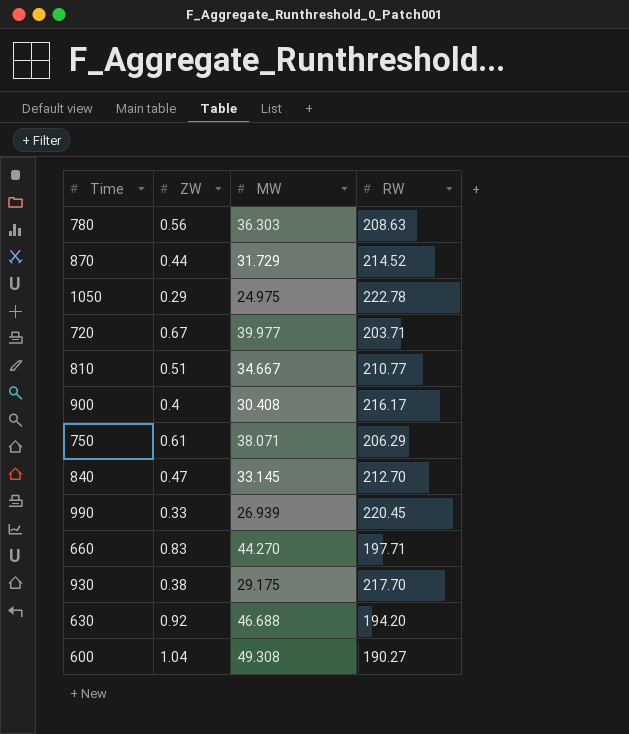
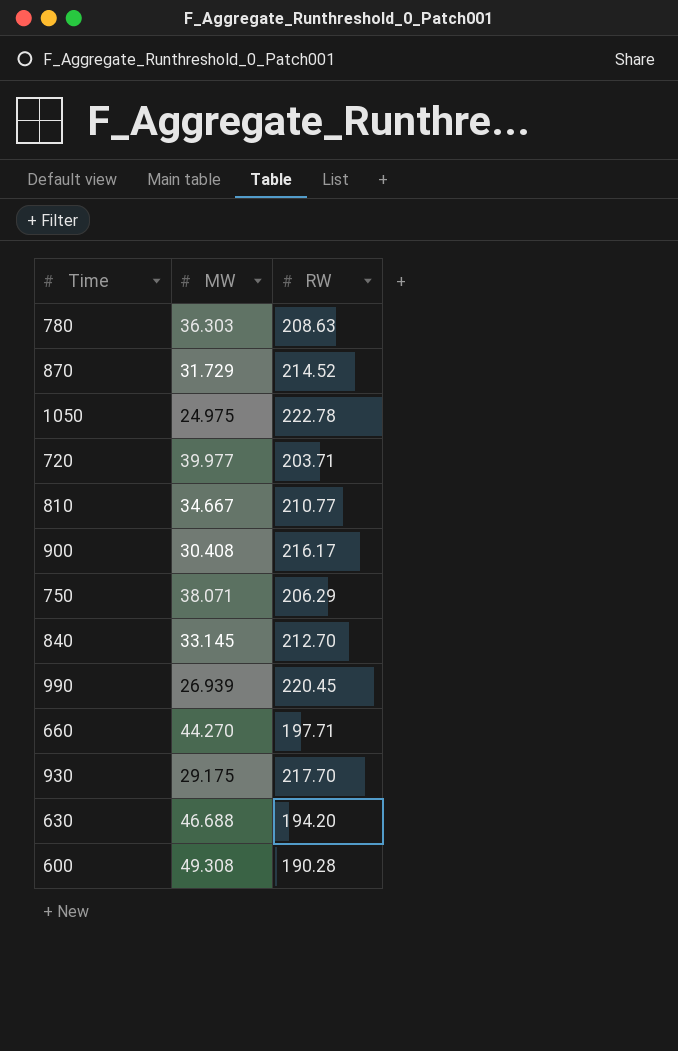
column ZW | position: 2 -> none
600 | RW: 190.27 -> 190.28

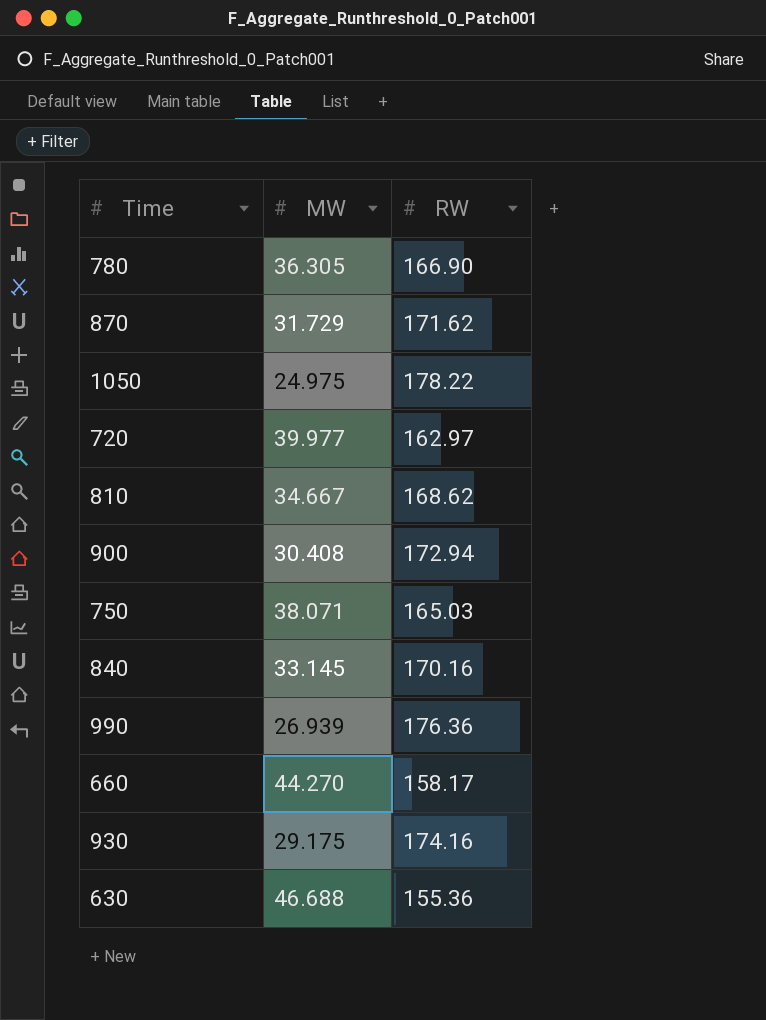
row 600: 49.308 | 190.28 -> none
780 | MW: 36.303 -> 36.305
780 | RW: 208.63 -> 166.90
870 | RW: 214.52 -> 171.62
1050 | RW: 222.78 -> 178.22
720 | RW: 203.71 -> 162.97
810 | RW: 210.77 -> 168.62
900 | RW: 216.17 -> 172.94
750 | RW: 206.29 -> 165.03
840 | RW: 212.70 -> 170.16
990 | RW: 220.45 -> 176.36
660 | RW: 197.71 -> 158.17
930 | RW: 217.70 -> 174.16
630 | RW: 194.20 -> 155.36

